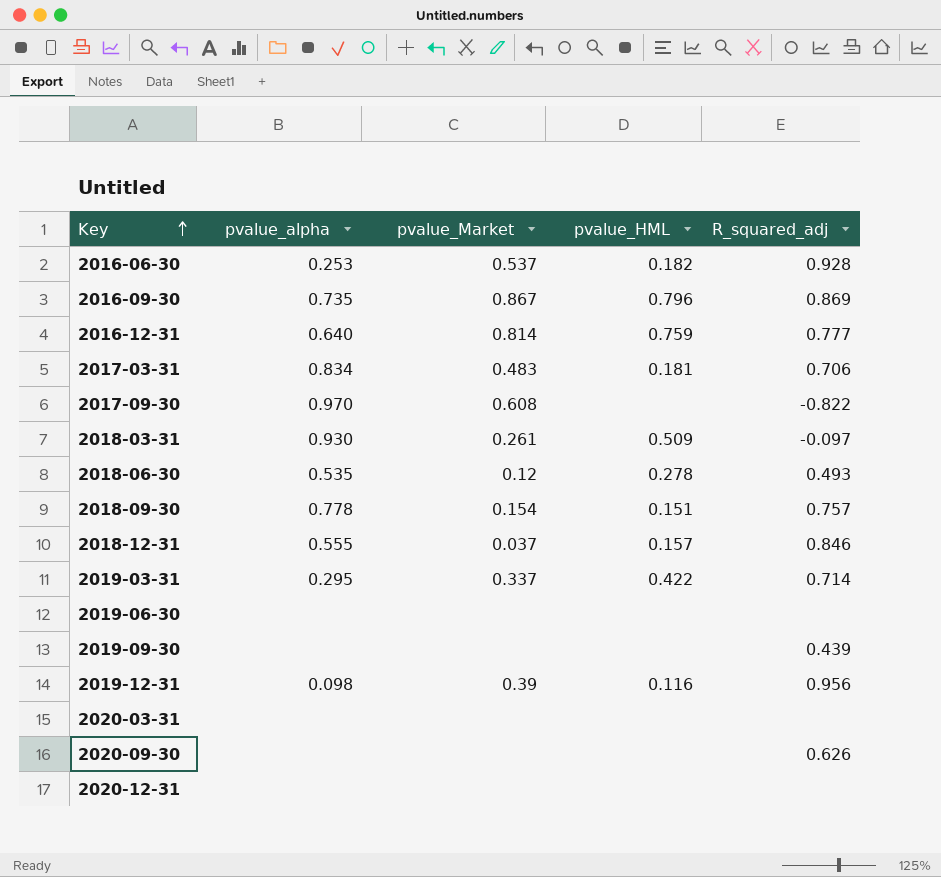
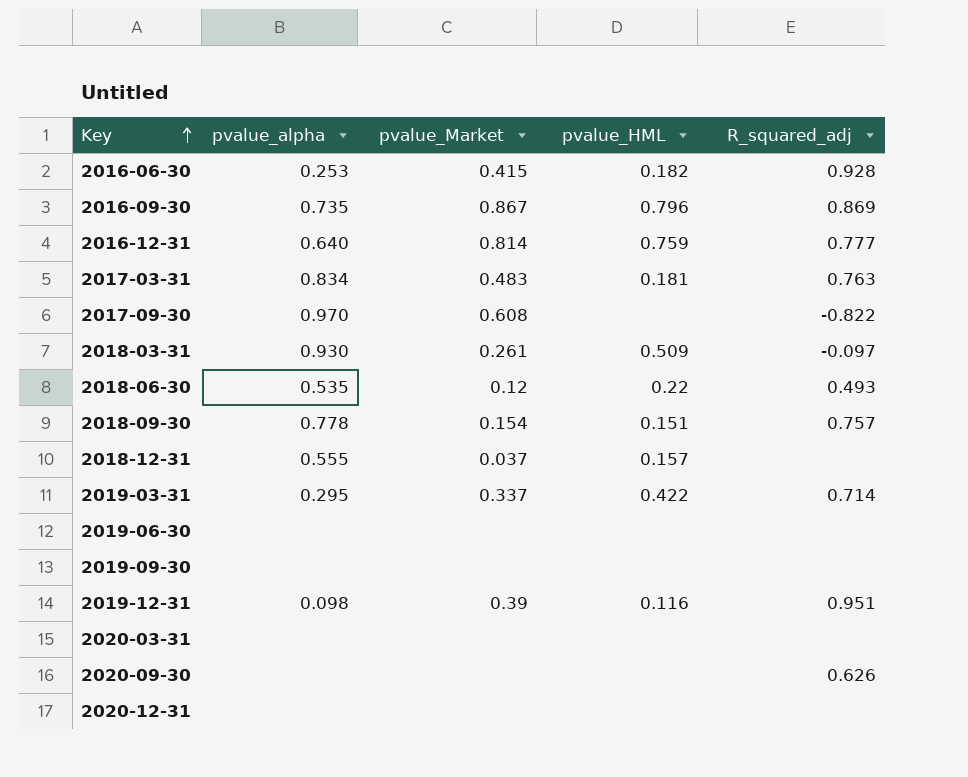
2016-06-30 | pvalue_Market: 0.537 -> 0.415
2017-03-31 | R_squared_adj: 0.706 -> 0.763
2018-06-30 | pvalue_HML: 0.278 -> 0.22
2018-12-31 | R_squared_adj: 0.846 -> none
2019-09-30 | R_squared_adj: 0.439 -> none
2019-12-31 | R_squared_adj: 0.956 -> 0.951

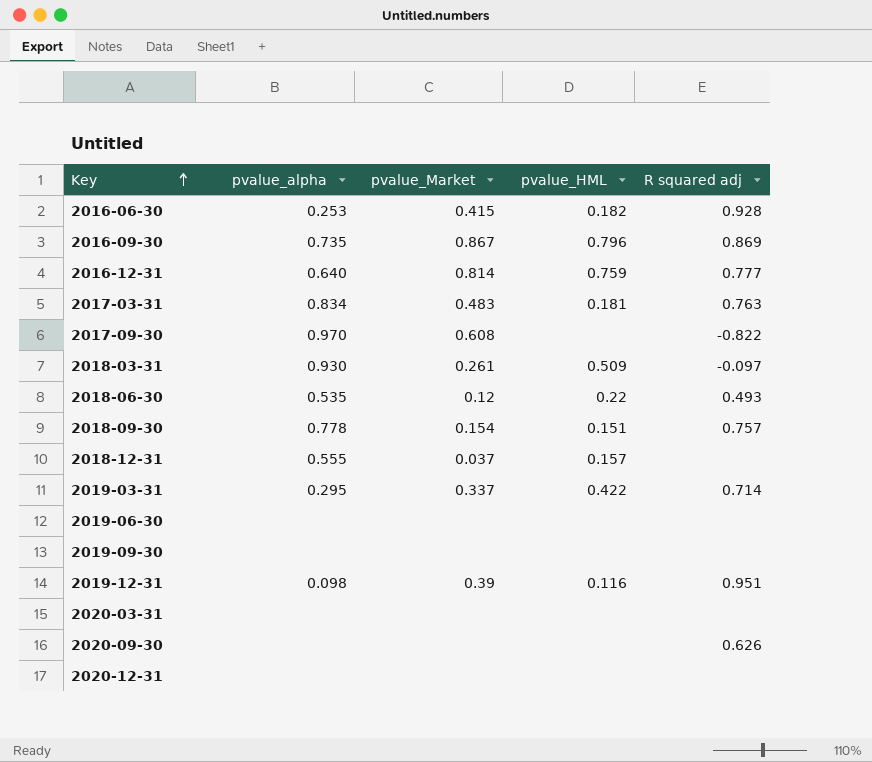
column name: R_squared_adj -> R squared adj

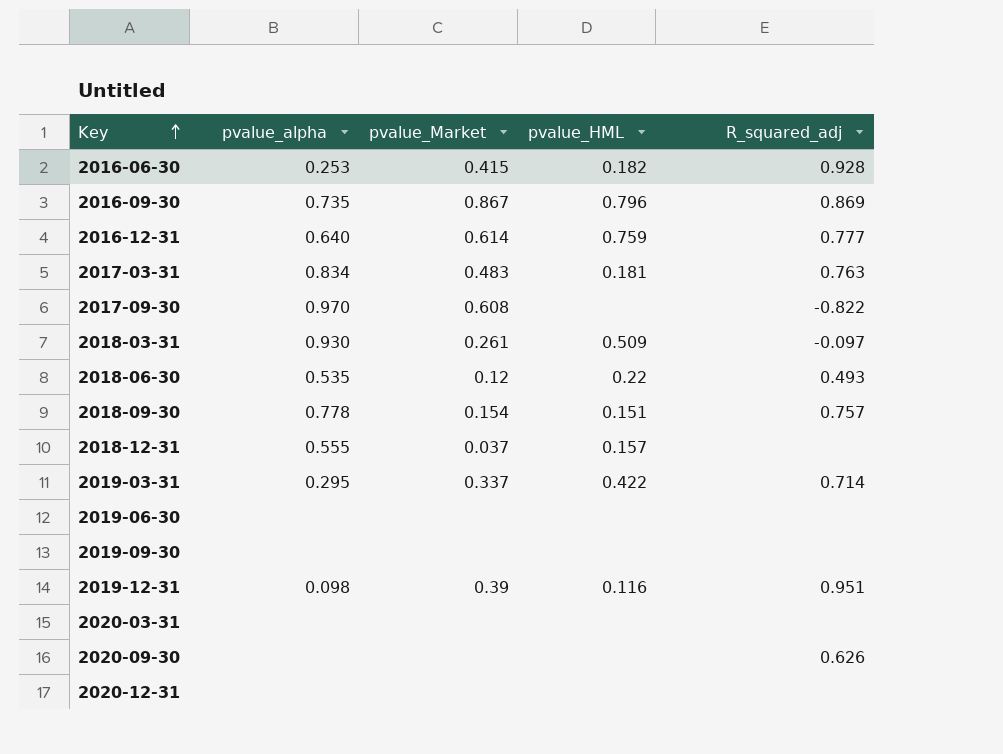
column name: R squared adj -> R_squared_adj
2016-12-31 | pvalue_Market: 0.814 -> 0.614

